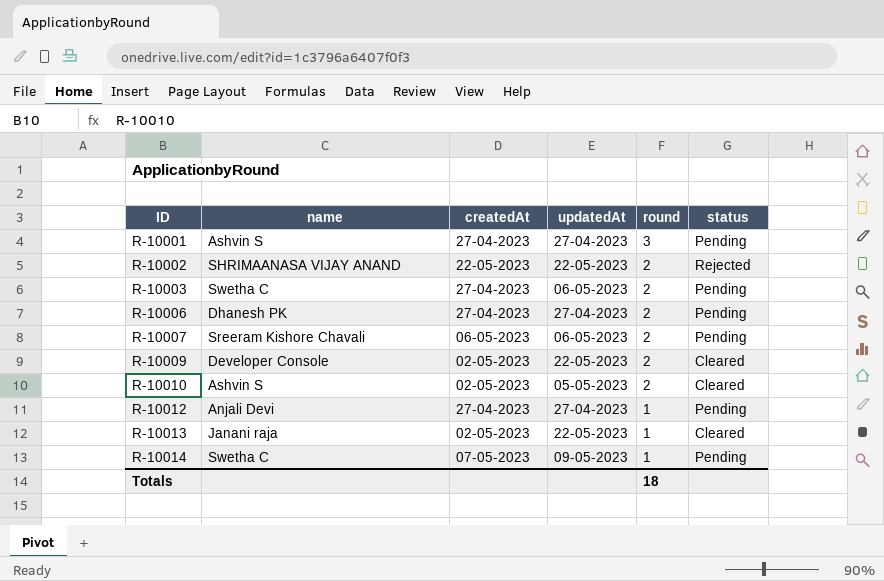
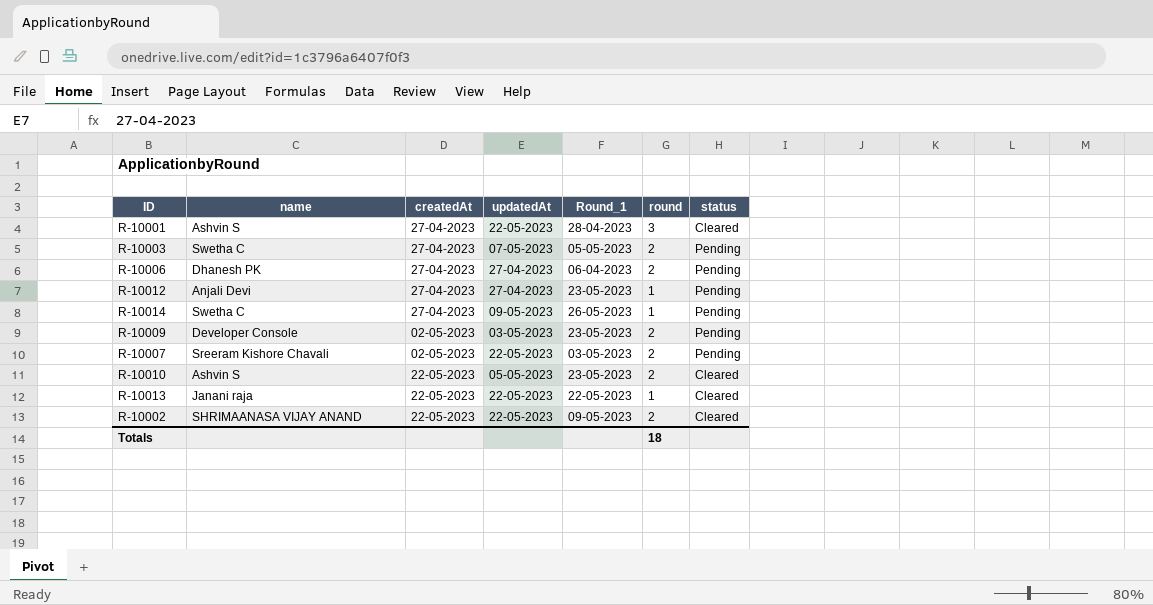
row order: ID ascending -> createdAt ascending
column Round_1 | position: none -> 5
R-10001 | updatedAt: 27-04-2023 -> 22-05-2023
R-10001 | status: Pending -> Cleared
R-10003 | updatedAt: 06-05-2023 -> 07-05-2023
R-10014 | createdAt: 07-05-2023 -> 27-04-2023
R-10009 | updatedAt: 22-05-2023 -> 03-05-2023
R-10009 | status: Cleared -> Pending
R-10007 | createdAt: 06-05-2023 -> 02-05-2023
R-10007 | updatedAt: 06-05-2023 -> 22-05-2023
R-10010 | createdAt: 02-05-2023 -> 22-05-2023
R-10013 | createdAt: 02-05-2023 -> 22-05-2023
R-10002 | status: Rejected -> Cleared

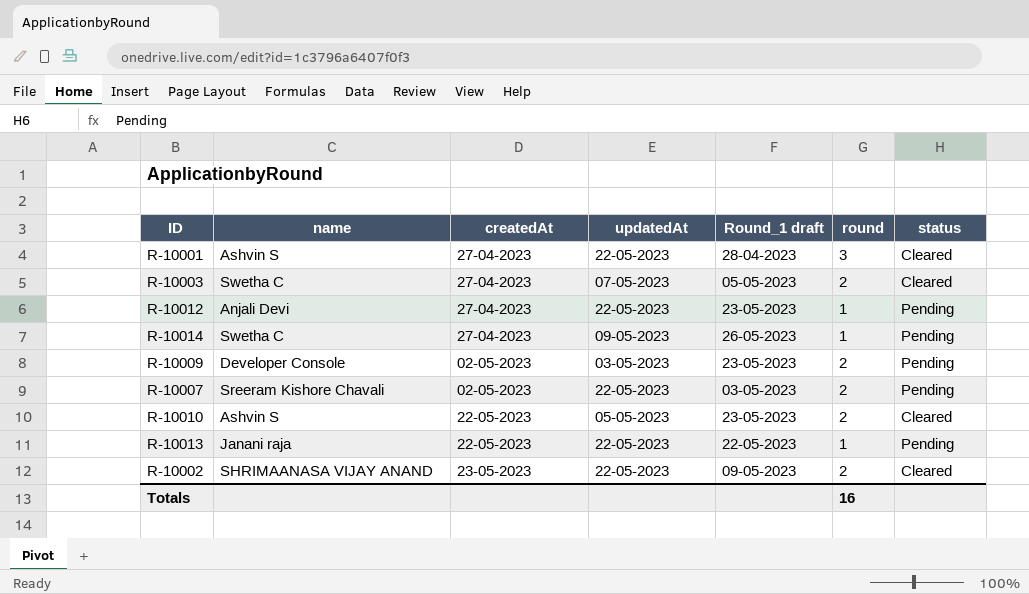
column name: Round_1 -> Round_1 draft
row R-10006: Dhanesh PK | 27-04-2023 | 27-04-2023 | 06-04-2023 | 2 | Pending -> none
R-10003 | status: Pending -> Cleared
R-10012 | updatedAt: 27-04-2023 -> 22-05-2023
R-10013 | status: Cleared -> Pending
R-10002 | createdAt: 22-05-2023 -> 23-05-2023
Totals | round: 18 -> 16

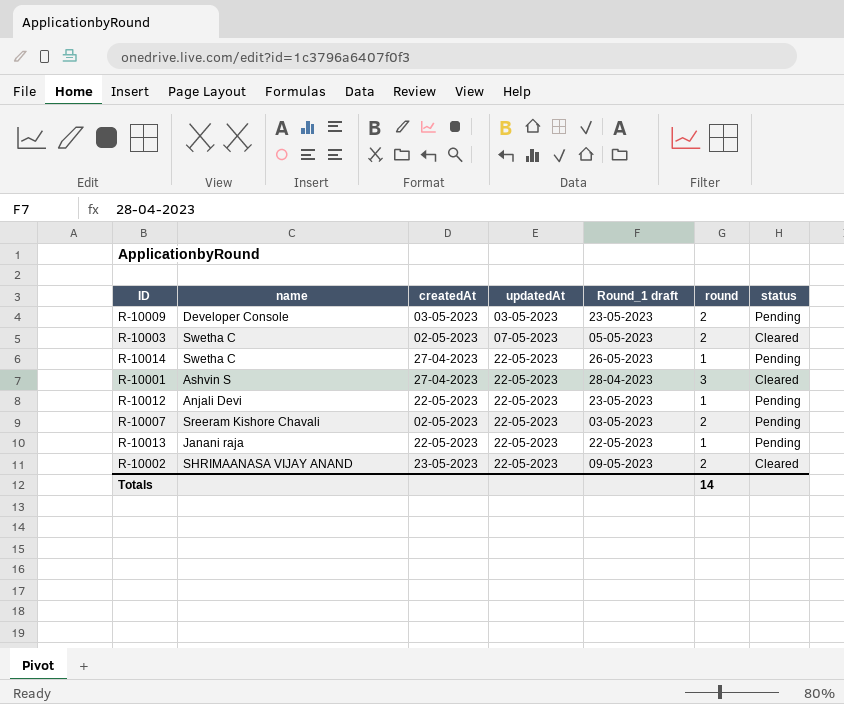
row order: createdAt ascending -> updatedAt ascending
row R-10010: Ashvin S | 22-05-2023 | 05-05-2023 | 23-05-2023 | 2 | Cleared -> none
R-10009 | createdAt: 02-05-2023 -> 03-05-2023
R-10003 | createdAt: 27-04-2023 -> 02-05-2023
R-10014 | updatedAt: 09-05-2023 -> 22-05-2023
R-10012 | createdAt: 27-04-2023 -> 22-05-2023
Totals | round: 16 -> 14

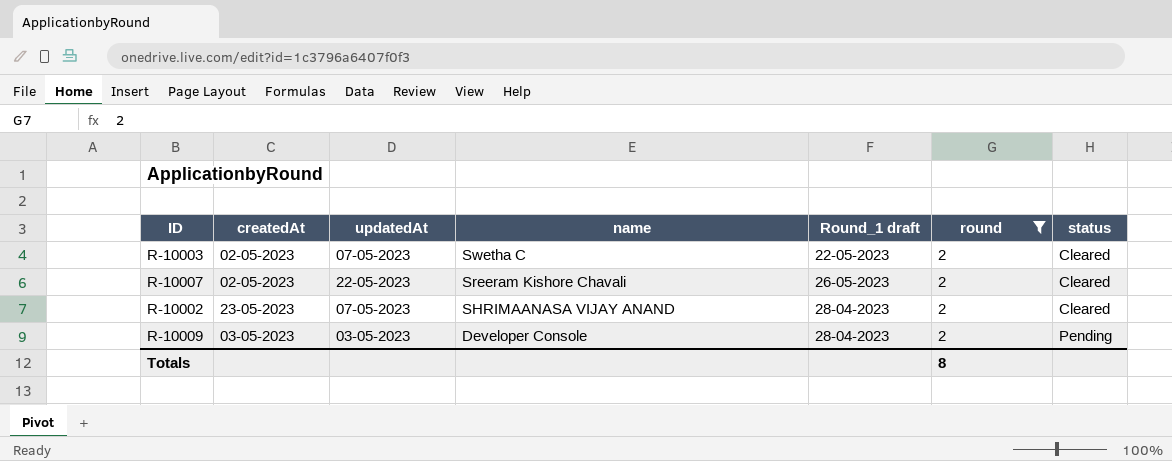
filter: none -> round = 2
row order: updatedAt ascending -> name descending
column name | position: 2 -> 4
R-10003 | Round_1 draft: 05-05-2023 -> 22-05-2023
R-10007 | Round_1 draft: 03-05-2023 -> 26-05-2023
R-10007 | status: Pending -> Cleared
R-10002 | updatedAt: 22-05-2023 -> 07-05-2023
R-10002 | Round_1 draft: 09-05-2023 -> 28-04-2023
R-10009 | Round_1 draft: 23-05-2023 -> 28-04-2023
Totals | round: 14 -> 8

